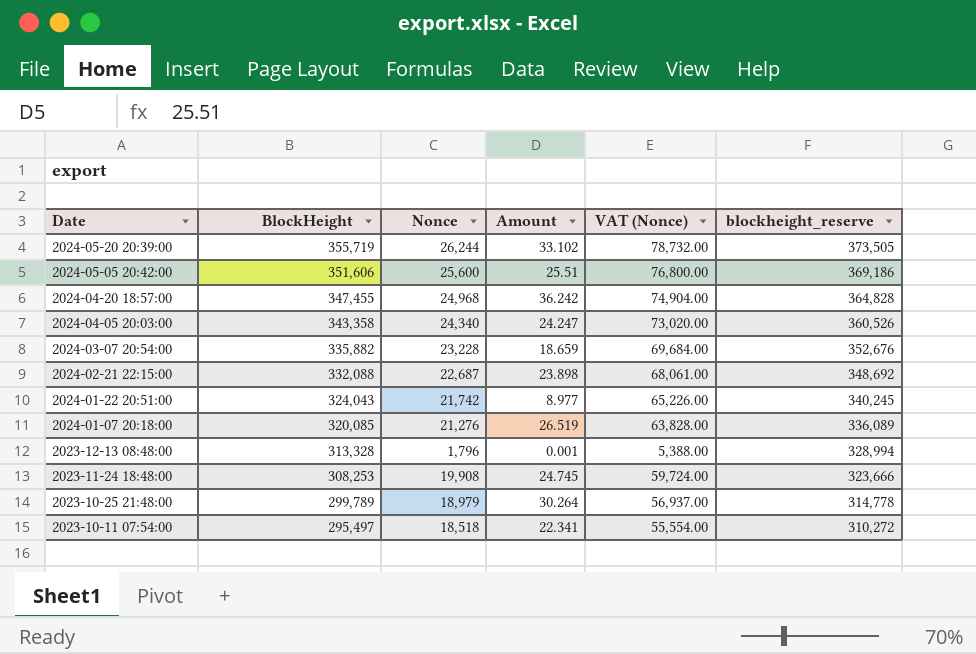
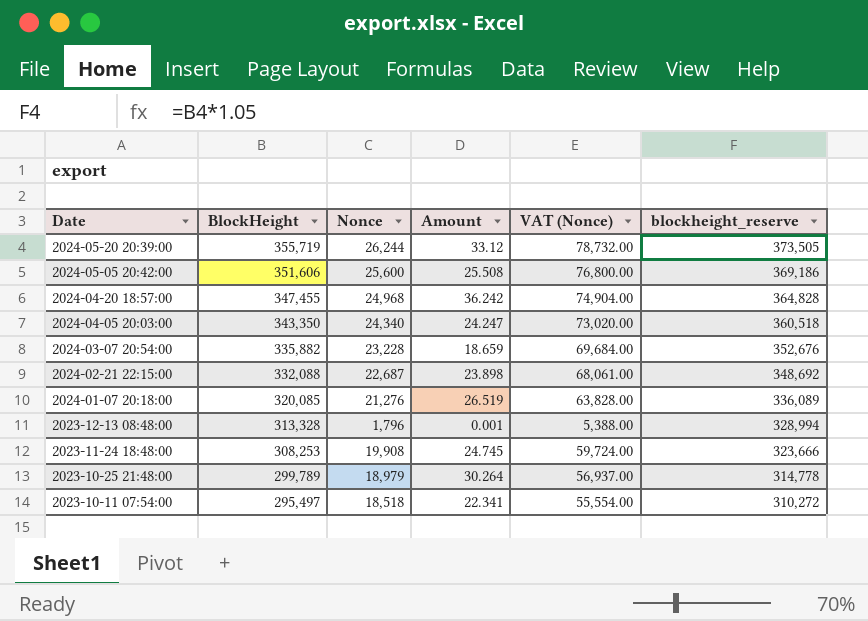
row 2024-01-22 20:51:00: 324,043 | 21,742 | 8.977 | 65,226.00 | 340,245 -> none
2024-05-20 20:39:00 | Amount: 33.102 -> 33.12
2024-05-05 20:42:00 | Amount: 25.51 -> 25.508
2024-04-05 20:03:00 | BlockHeight: 343,358 -> 343,350
2024-04-05 20:03:00 | blockheight_reserve: 360,526 -> 360,518

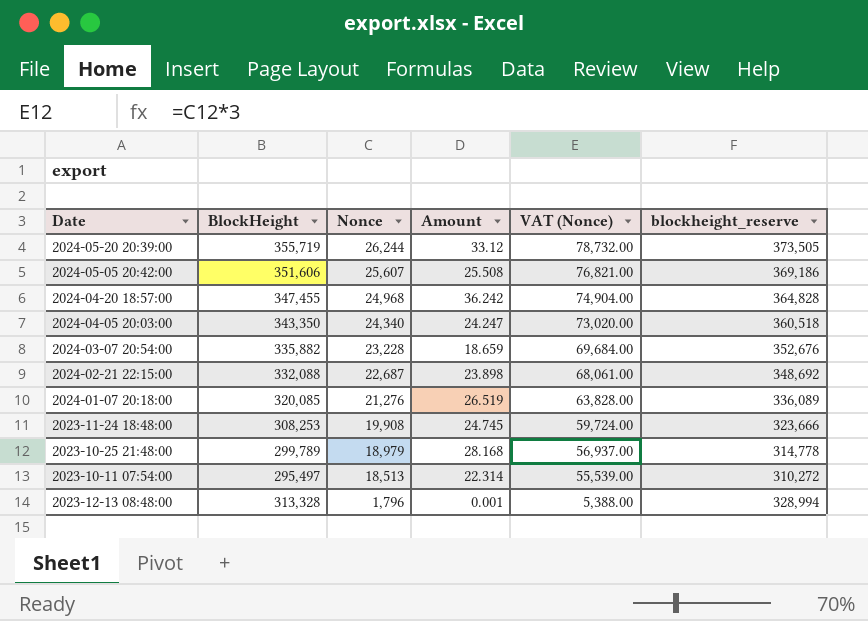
row order: Date descending -> Nonce descending
2024-05-05 20:42:00 | Nonce: 25,600 -> 25,607
2024-05-05 20:42:00 | VAT (Nonce): 76,800.00 -> 76,821.00
2023-10-25 21:48:00 | Amount: 30.264 -> 28.168
2023-10-11 07:54:00 | Nonce: 18,518 -> 18,513
2023-10-11 07:54:00 | Amount: 22.341 -> 22.314
2023-10-11 07:54:00 | VAT (Nonce): 55,554.00 -> 55,539.00

